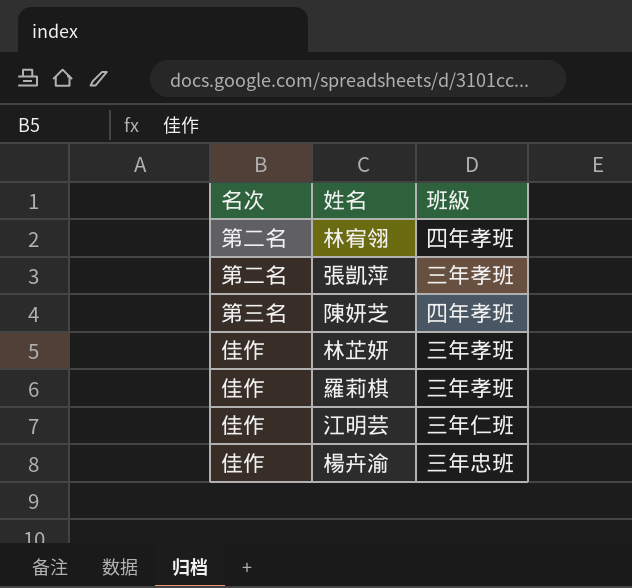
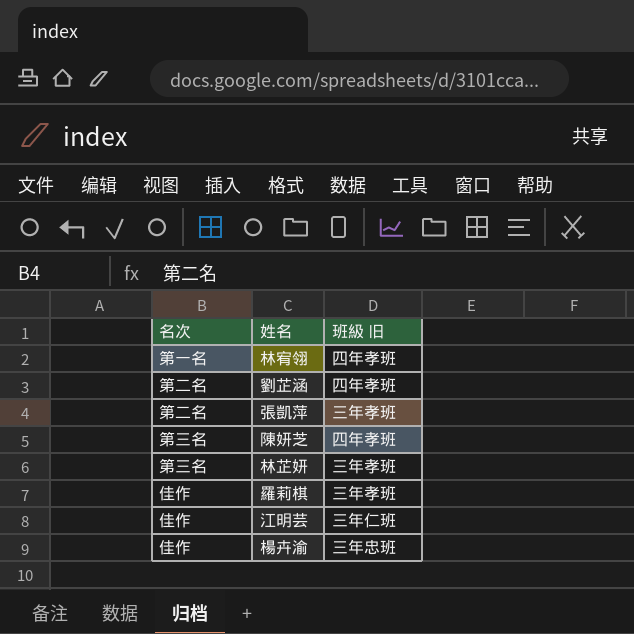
column name: 班級 -> 班級 旧
林宥翎 | 名次: 第二名 -> 第一名
row 劉芷涵: none -> 第二名 | 四年孝班
林芷妍 | 名次: 佳作 -> 第三名

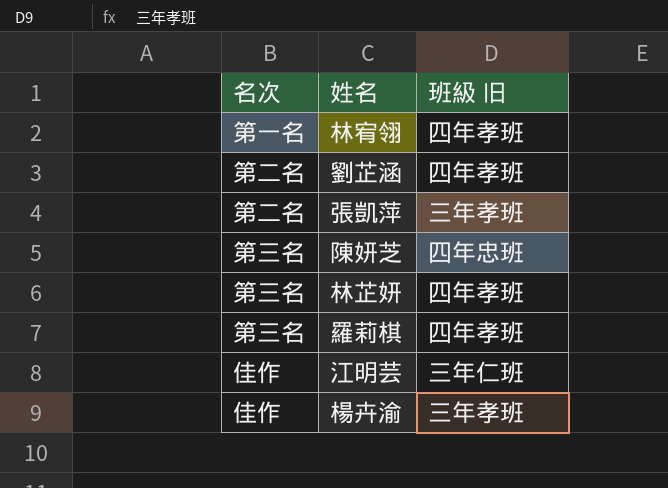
陳妍芝 | 班級 旧: 四年孝班 -> 四年忠班
林芷妍 | 班級 旧: 三年孝班 -> 四年孝班
羅莉棋 | 名次: 佳作 -> 第三名
羅莉棋 | 班級 旧: 三年孝班 -> 四年孝班
楊卉渝 | 班級 旧: 三年忠班 -> 三年孝班

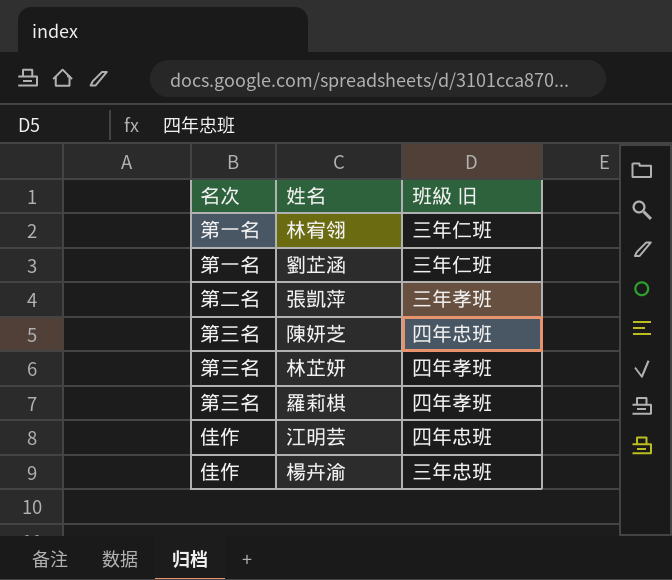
林宥翎 | 班級 旧: 四年孝班 -> 三年仁班
劉芷涵 | 名次: 第二名 -> 第一名
劉芷涵 | 班級 旧: 四年孝班 -> 三年仁班
江明芸 | 班級 旧: 三年仁班 -> 四年忠班
楊卉渝 | 班級 旧: 三年孝班 -> 三年忠班

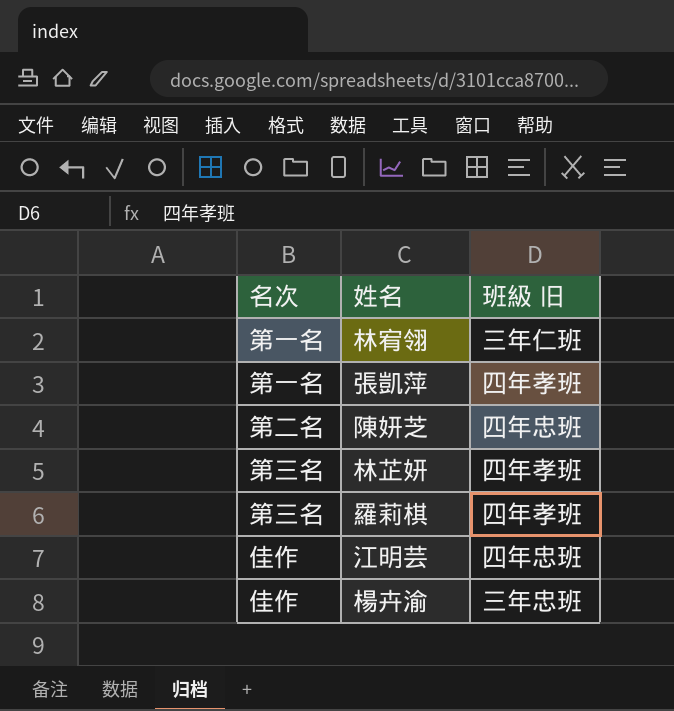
row 劉芷涵: 第一名 | 三年仁班 -> none
張凱萍 | 名次: 第二名 -> 第一名
張凱萍 | 班級 旧: 三年孝班 -> 四年孝班
陳妍芝 | 名次: 第三名 -> 第二名

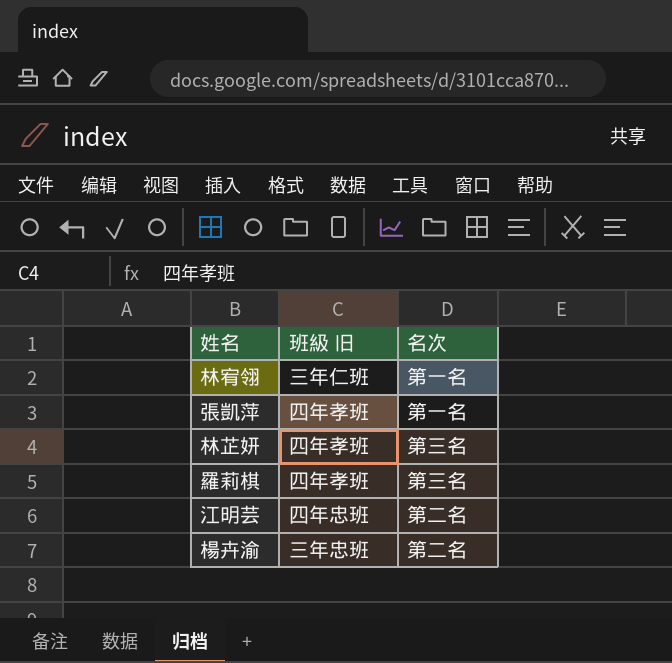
column 名次 | position: 1 -> 3
row 陳妍芝: 第二名 | 四年忠班 -> none
江明芸 | 名次: 佳作 -> 第二名
楊卉渝 | 名次: 佳作 -> 第二名

